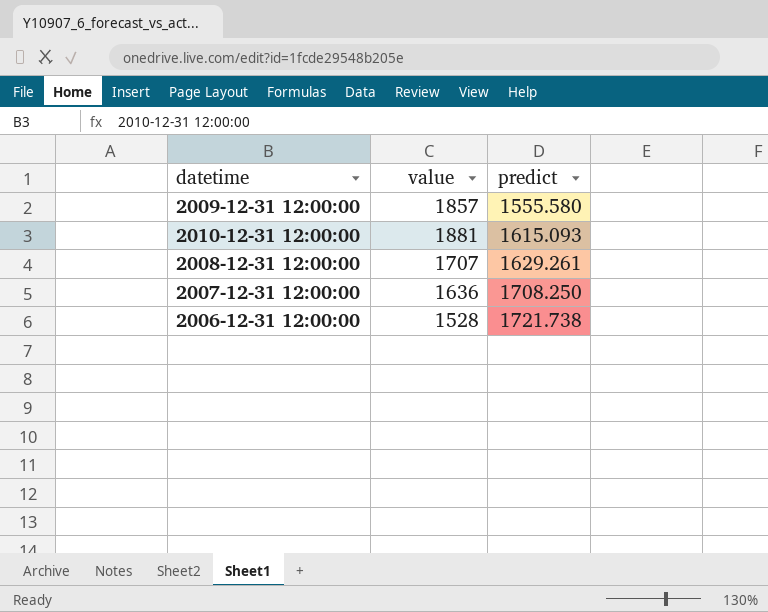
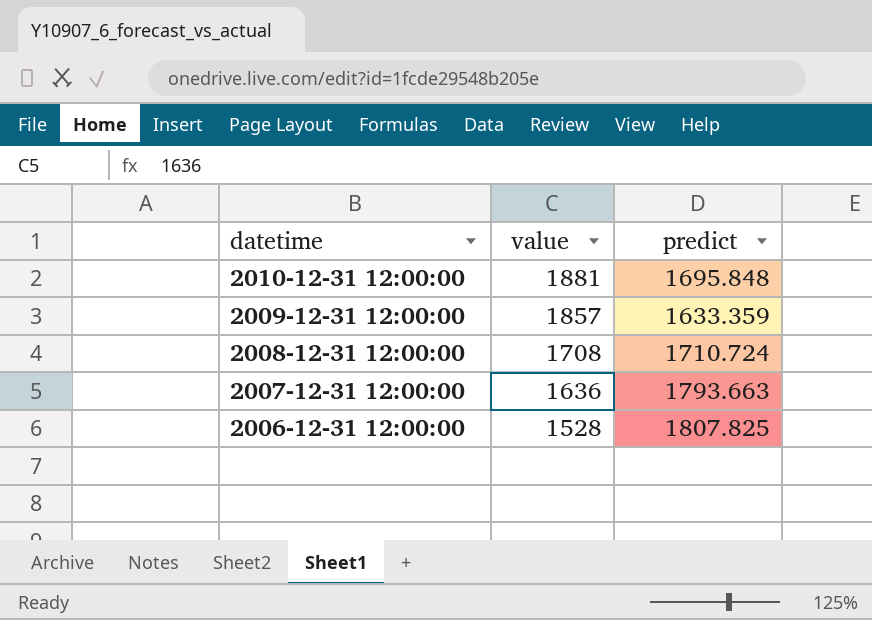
row order: predict ascending -> datetime descending
2010-12-31 12:00:00 | predict: 1615.093 -> 1695.848
2009-12-31 12:00:00 | predict: 1555.580 -> 1633.359
2008-12-31 12:00:00 | value: 1707 -> 1708
2008-12-31 12:00:00 | predict: 1629.261 -> 1710.724
2007-12-31 12:00:00 | predict: 1708.250 -> 1793.663
2006-12-31 12:00:00 | predict: 1721.738 -> 1807.825

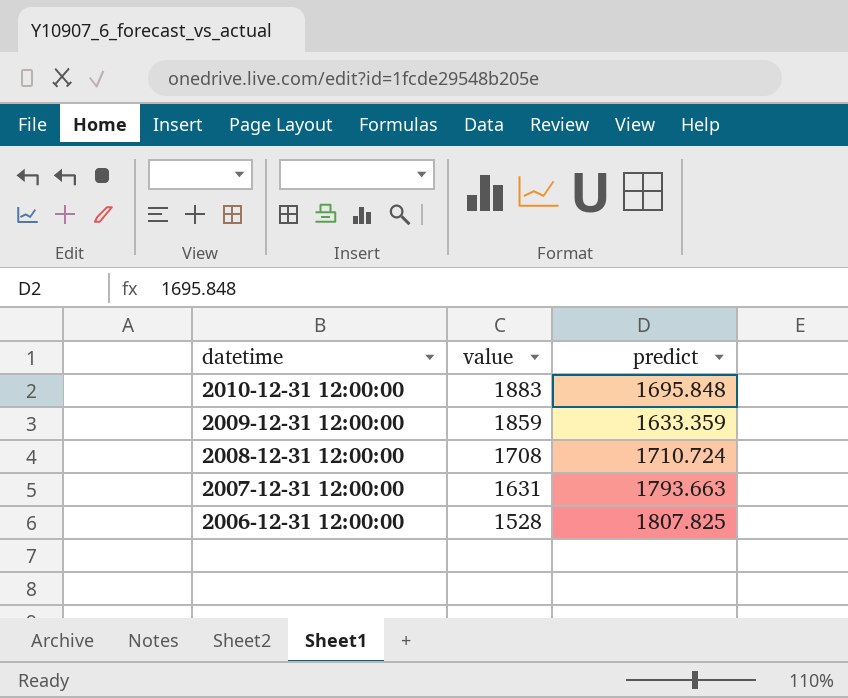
2010-12-31 12:00:00 | value: 1881 -> 1883
2009-12-31 12:00:00 | value: 1857 -> 1859
2007-12-31 12:00:00 | value: 1636 -> 1631

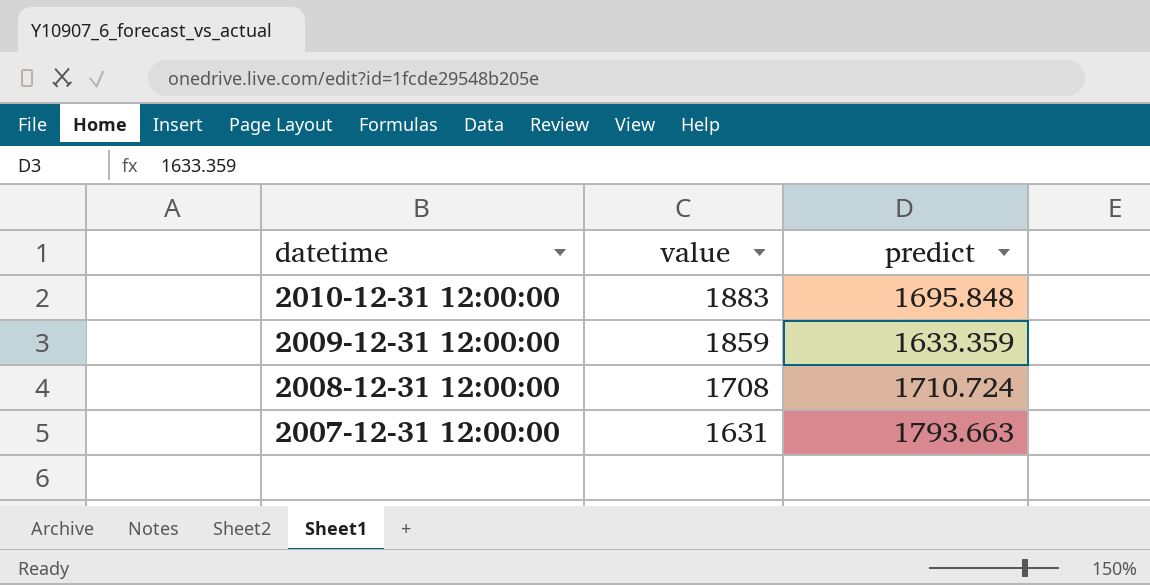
row 2006-12-31 12:00:00: 1528 | 1807.825 -> none

